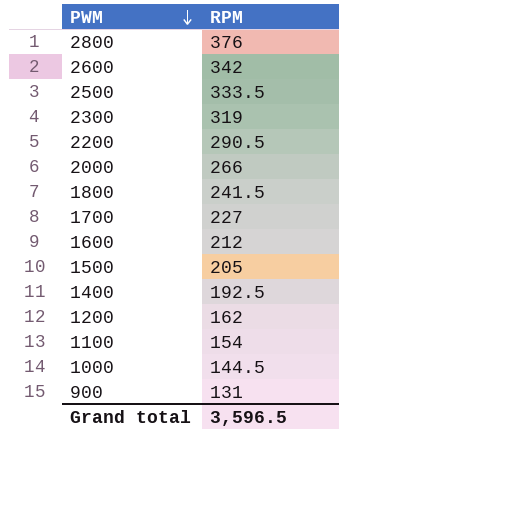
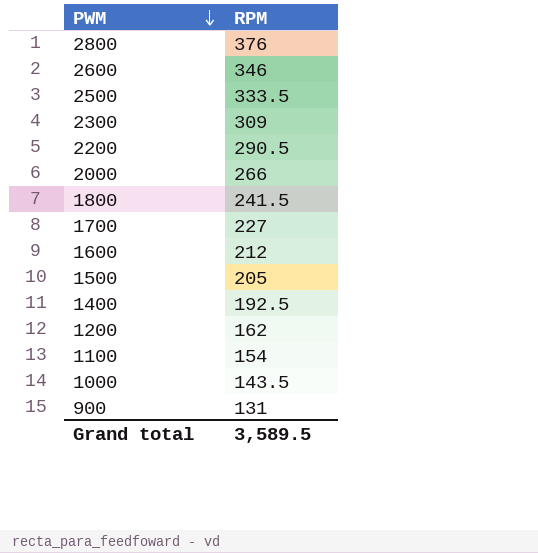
2600 | RPM: 342 -> 346
2300 | RPM: 319 -> 309
1000 | RPM: 144.5 -> 143.5
Grand total | RPM: 3,596.5 -> 3,589.5

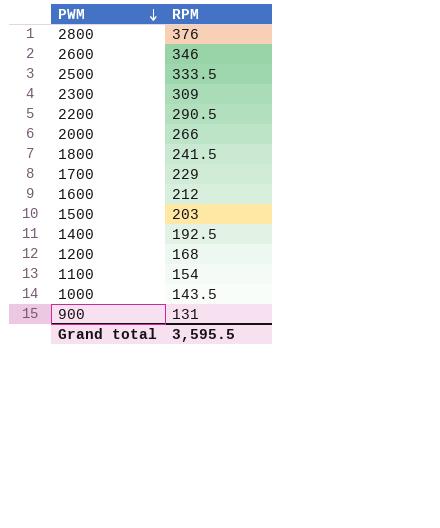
1700 | RPM: 227 -> 229
1500 | RPM: 205 -> 203
1200 | RPM: 162 -> 168
Grand total | RPM: 3,589.5 -> 3,595.5

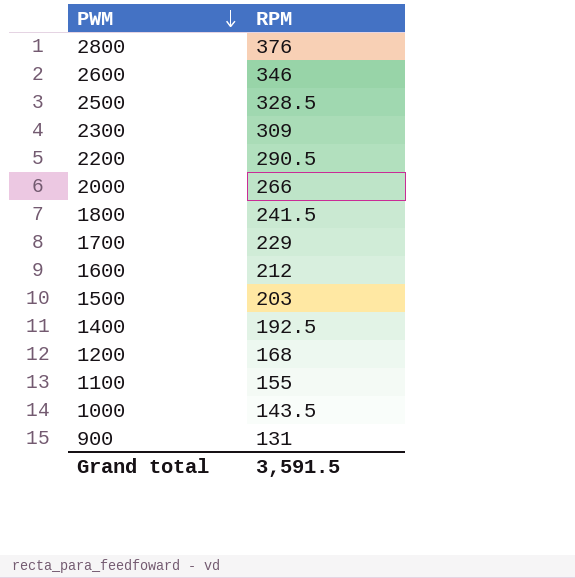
2500 | RPM: 333.5 -> 328.5
1100 | RPM: 154 -> 155
Grand total | RPM: 3,595.5 -> 3,591.5

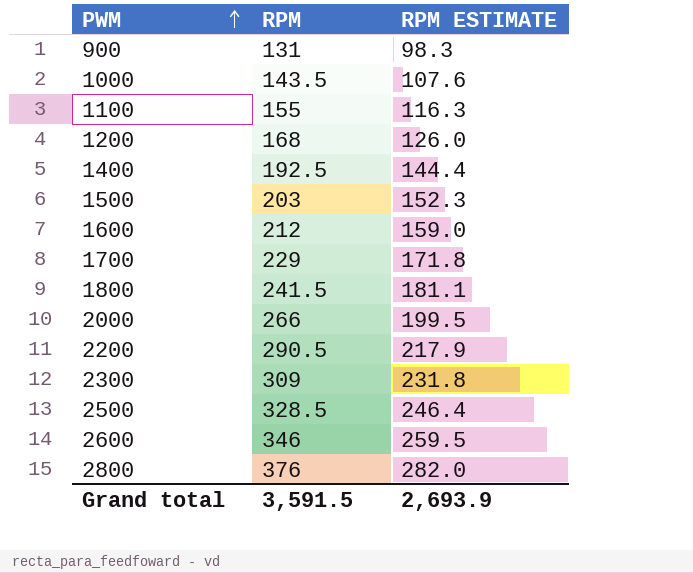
row order: PWM descending -> PWM ascending
column RPM ESTIMATE | formula: none -> [RPM] * 0.75

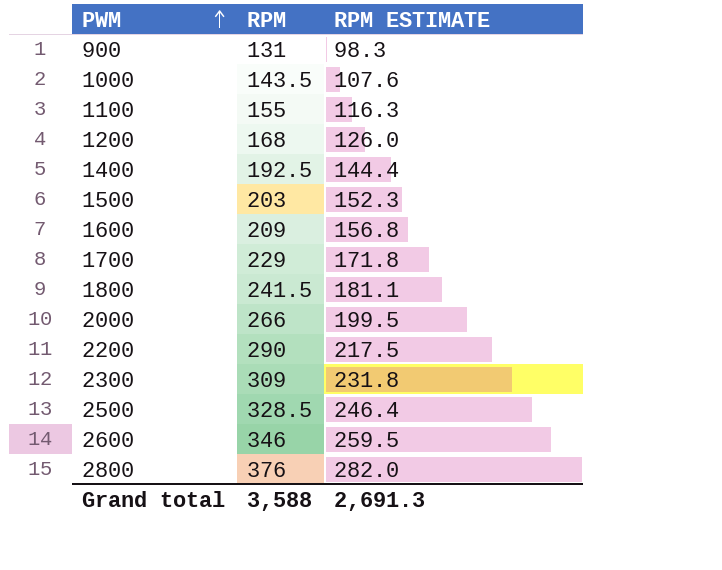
1600 | RPM: 212 -> 209
1600 | RPM ESTIMATE: 159.0 -> 156.8
2200 | RPM: 290.5 -> 290
2200 | RPM ESTIMATE: 217.9 -> 217.5
Grand total | RPM: 3,591.5 -> 3,588
Grand total | RPM ESTIMATE: 2,693.9 -> 2,691.3

